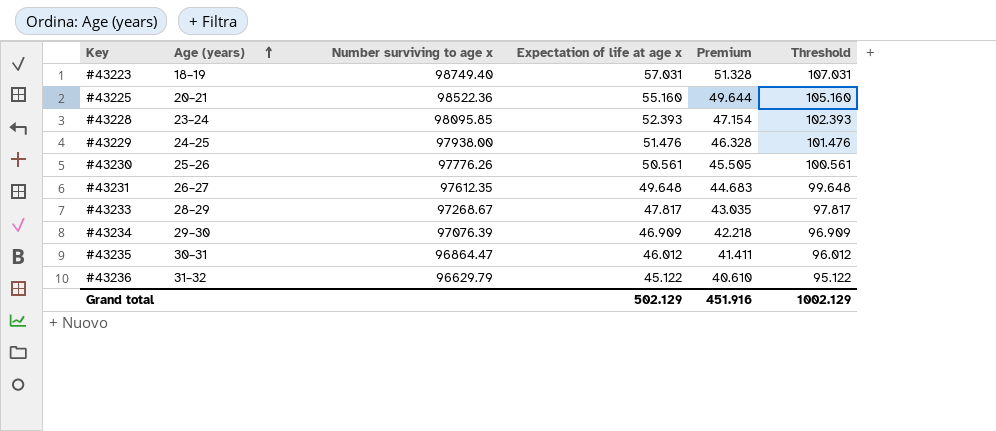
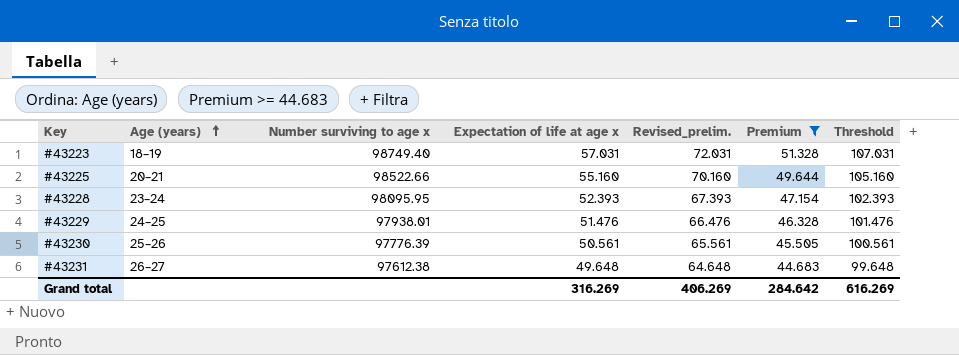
filter: none -> Premium >= 44.683
column Revised_prelim. | formula: none -> [Expectation of life at age x] + 15
#43225 | Number surviving to age x: 98522.36 -> 98522.66
#43228 | Number surviving to age x: 98095.85 -> 98095.95
#43229 | Number surviving to age x: 97938.00 -> 97938.01
#43230 | Number surviving to age x: 97776.26 -> 97776.39
#43231 | Number surviving to age x: 97612.35 -> 97612.38
Grand total | Expectation of life at age x: 502.129 -> 316.269
Grand total | Premium: 451.916 -> 284.642
Grand total | Threshold: 1002.129 -> 616.269

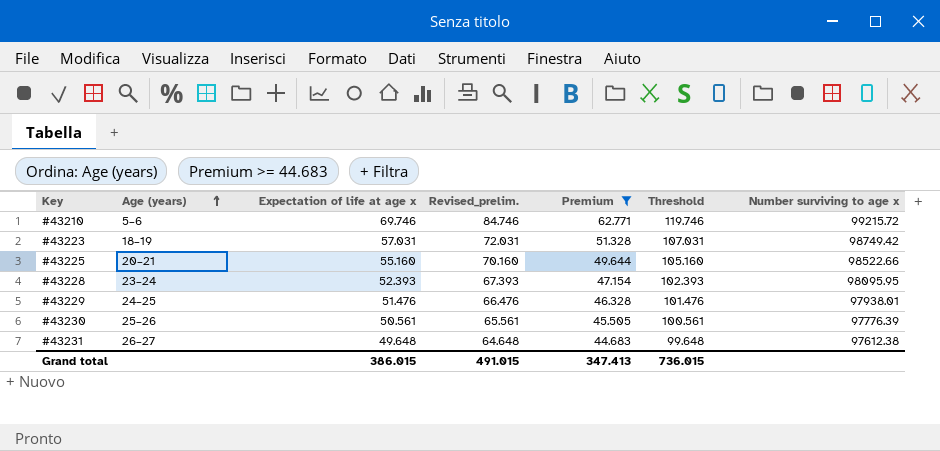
column Number surviving to age x | position: 3 -> 7
row #43210: none -> 5–6 | 69.746 | 84.746 | 62.771 | 119.746 | 99215.72
#43223 | Number surviving to age x: 98749.40 -> 98749.42
Grand total | Expectation of life at age x: 316.269 -> 386.015
Grand total | Revised_prelim.: 406.269 -> 491.015
Grand total | Premium: 284.642 -> 347.413
Grand total | Threshold: 616.269 -> 736.015

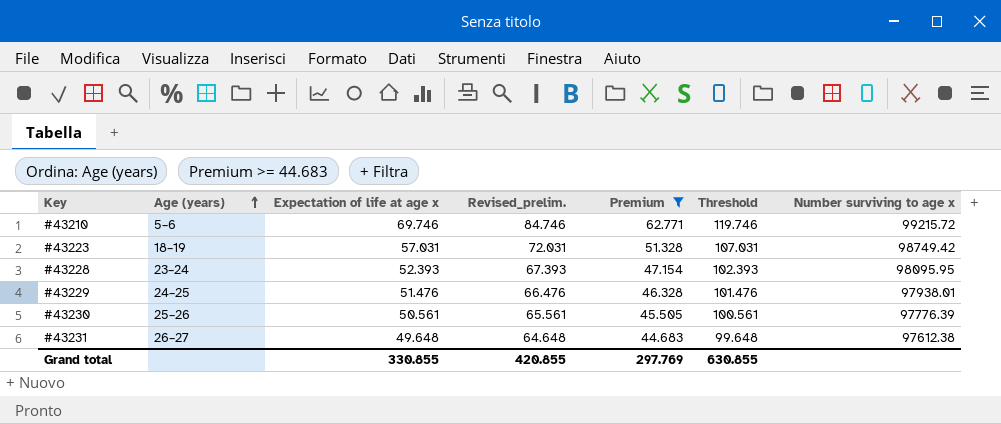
row #43225: 20–21 | 55.160 | 70.160 | 49.644 | 105.160 | 98522.66 -> none
Grand total | Expectation of life at age x: 386.015 -> 330.855
Grand total | Revised_prelim.: 491.015 -> 420.855
Grand total | Premium: 347.413 -> 297.769
Grand total | Threshold: 736.015 -> 630.855

